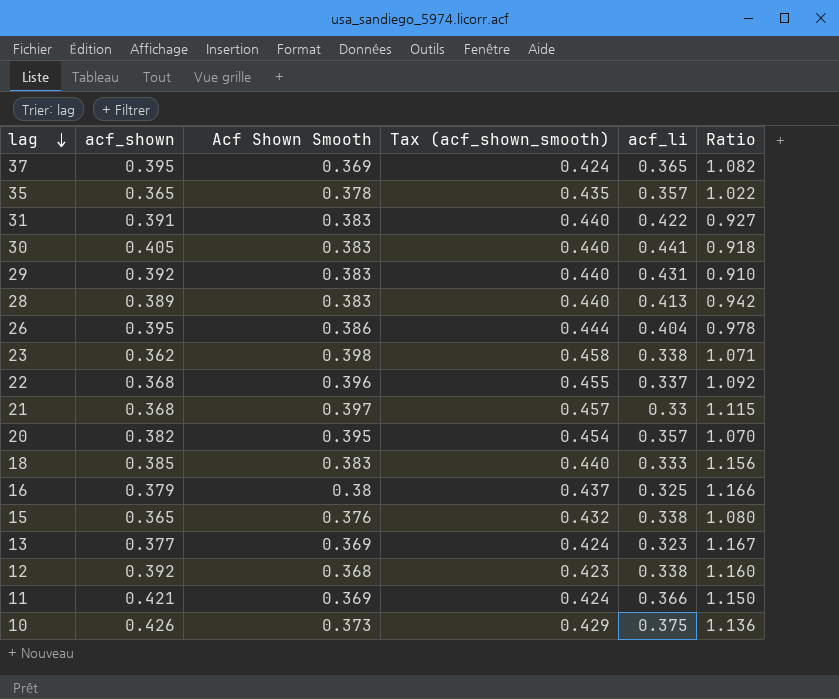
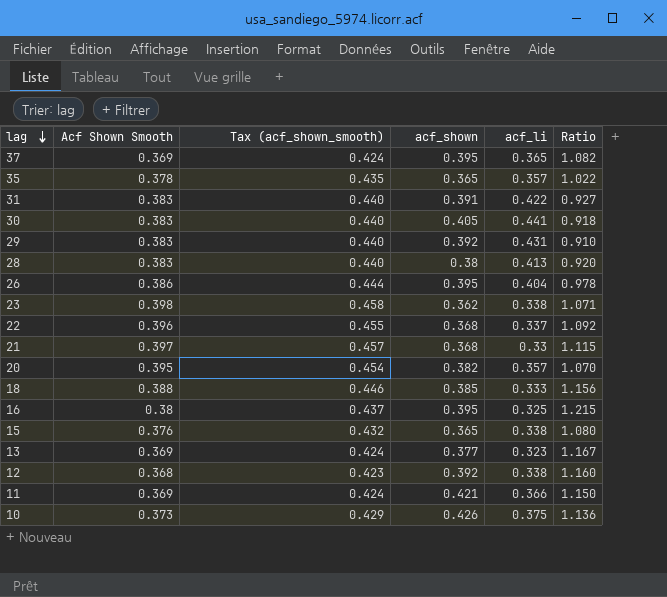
column acf_shown | position: 2 -> 4
28 | acf_shown: 0.389 -> 0.38
28 | Ratio: 0.942 -> 0.920
18 | Acf Shown Smooth: 0.383 -> 0.388
18 | Tax (acf_shown_smooth): 0.440 -> 0.446
16 | acf_shown: 0.379 -> 0.395
16 | Ratio: 1.166 -> 1.215

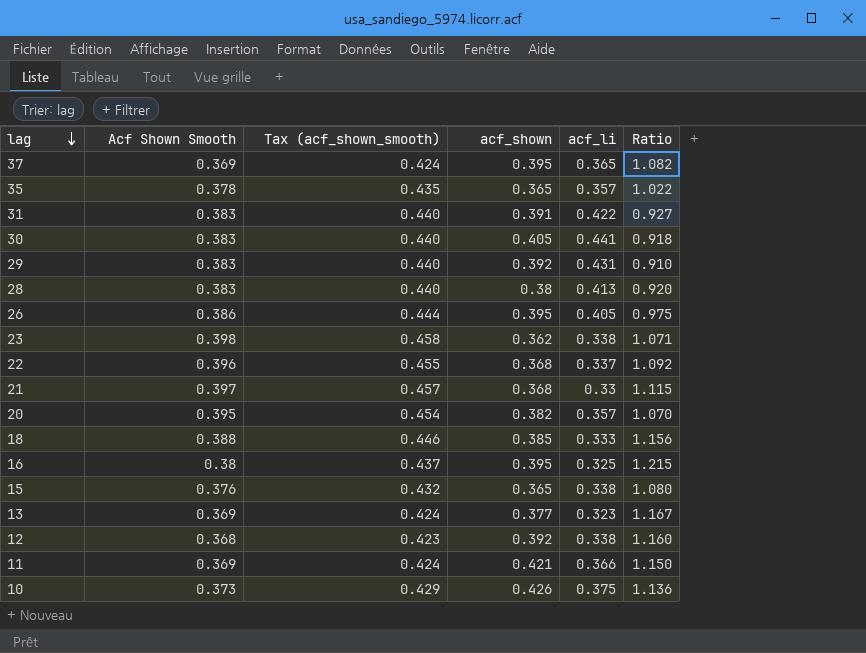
26 | acf_li: 0.404 -> 0.405
26 | Ratio: 0.978 -> 0.975

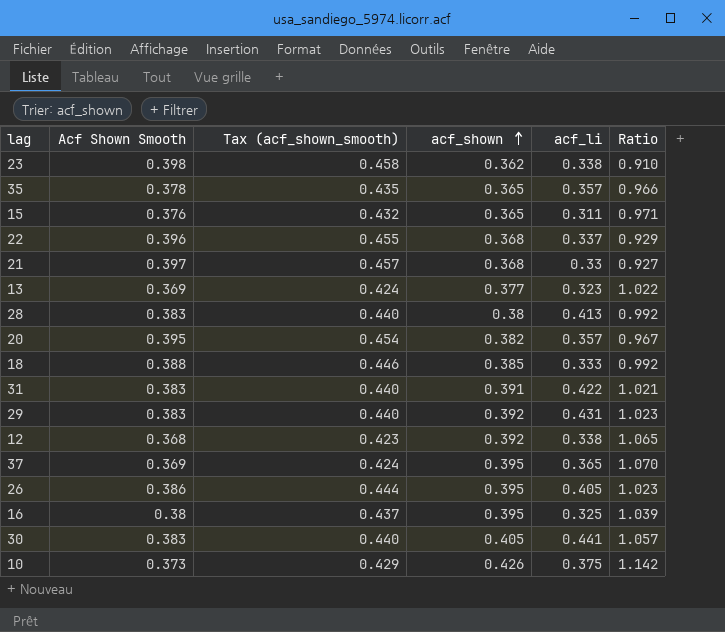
row order: lag descending -> acf_shown ascending
column Ratio | formula: [acf_shown] / [acf_li] -> [acf_shown] / [Acf Shown Smooth]
row 11: 0.369 | 0.424 | 0.421 | 0.366 | 1.150 -> none
15 | acf_li: 0.338 -> 0.311

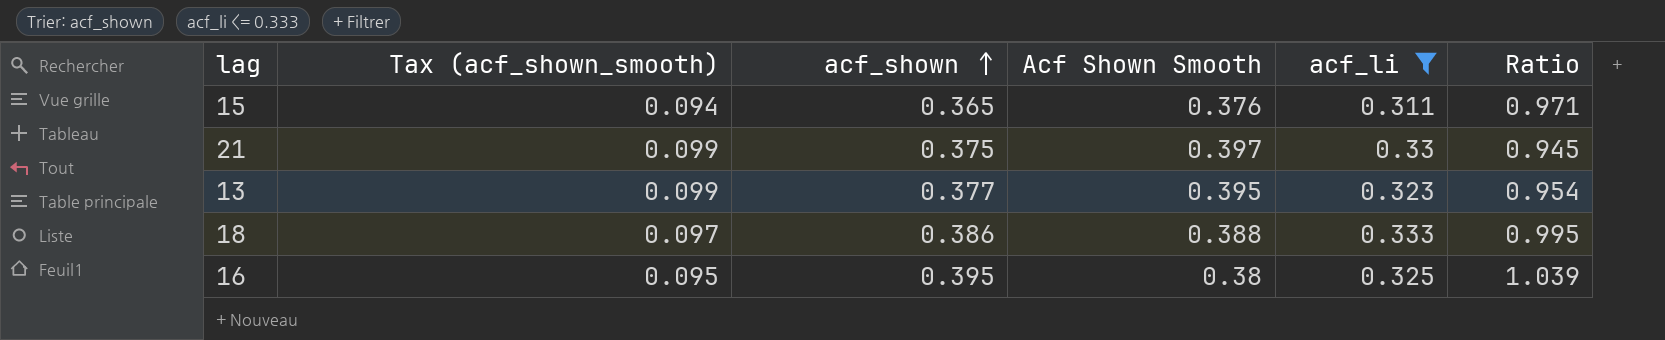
filter: none -> acf_li <= 0.333
column Tax (acf_shown_smooth) | formula: [Acf Shown Smooth] * 1.15 -> [Acf Shown Smooth] * 0.25
column Acf Shown Smooth | position: 2 -> 4
21 | acf_shown: 0.368 -> 0.375
21 | Ratio: 0.927 -> 0.945
13 | Acf Shown Smooth: 0.369 -> 0.395
13 | Ratio: 1.022 -> 0.954
18 | acf_shown: 0.385 -> 0.386
18 | Ratio: 0.992 -> 0.995

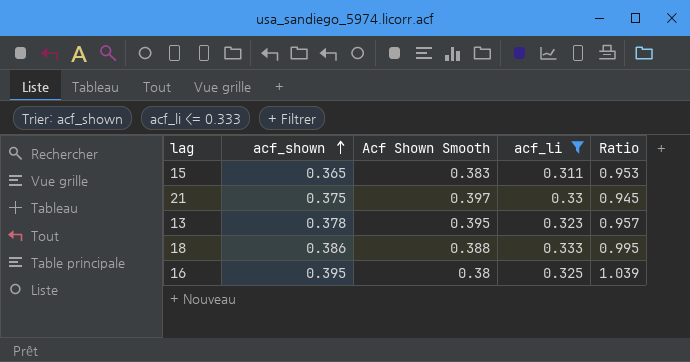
column Tax (acf_shown_smooth) | formula: [Acf Shown Smooth] * 0.25 -> none
15 | Acf Shown Smooth: 0.376 -> 0.383
15 | Ratio: 0.971 -> 0.953
13 | acf_shown: 0.377 -> 0.378
13 | Ratio: 0.954 -> 0.957

